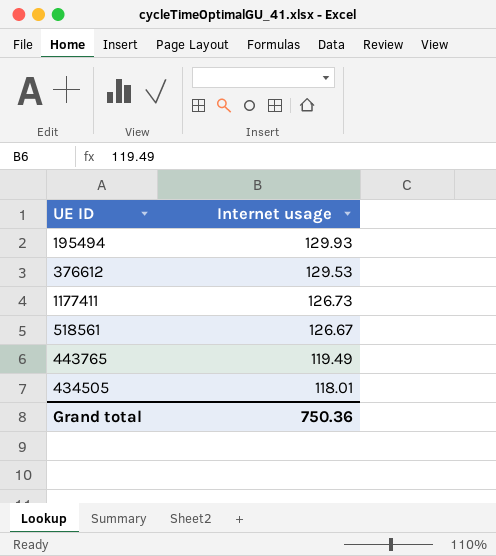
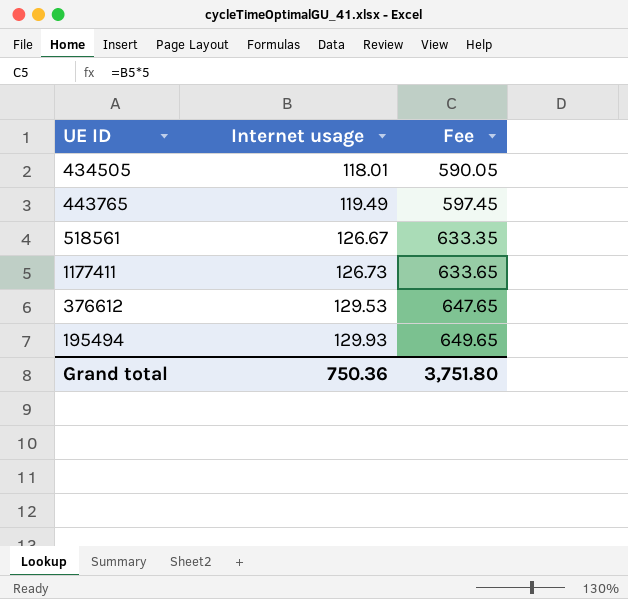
row order: Internet usage descending -> Internet usage ascending
column Fee | formula: none -> [Internet usage] * 5

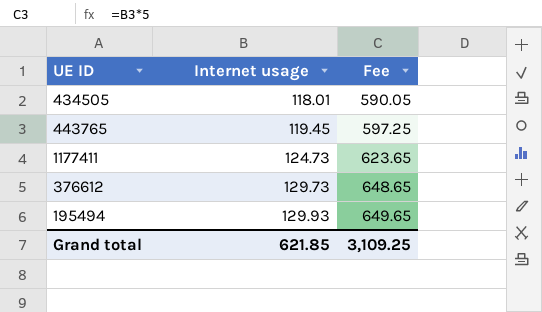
row 518561: 126.67 | 633.35 -> none
443765 | Internet usage: 119.49 -> 119.45
443765 | Fee: 597.45 -> 597.25
1177411 | Internet usage: 126.73 -> 124.73
1177411 | Fee: 633.65 -> 623.65
376612 | Internet usage: 129.53 -> 129.73
376612 | Fee: 647.65 -> 648.65
Grand total | Internet usage: 750.36 -> 621.85
Grand total | Fee: 3,751.80 -> 3,109.25

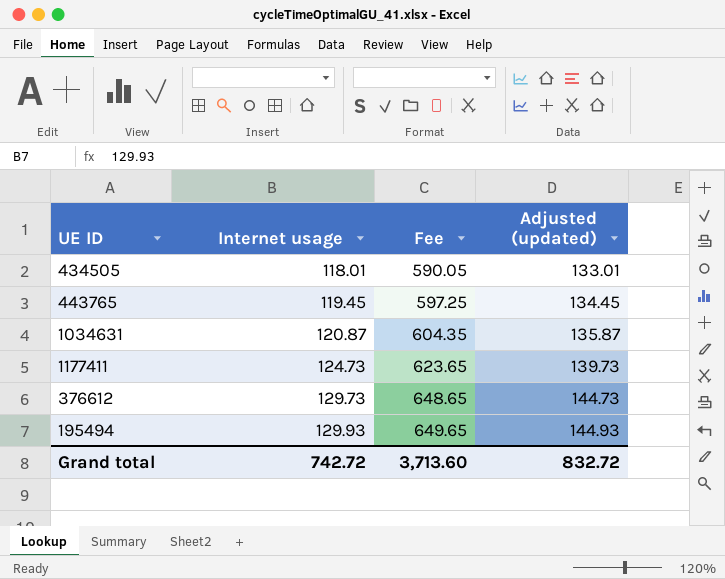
column Adjusted (updated) | formula: none -> [Internet usage] + 15
row 1034631: none -> 120.87 | 604.35 | 135.87
Grand total | Internet usage: 621.85 -> 742.72
Grand total | Fee: 3,109.25 -> 3,713.60

